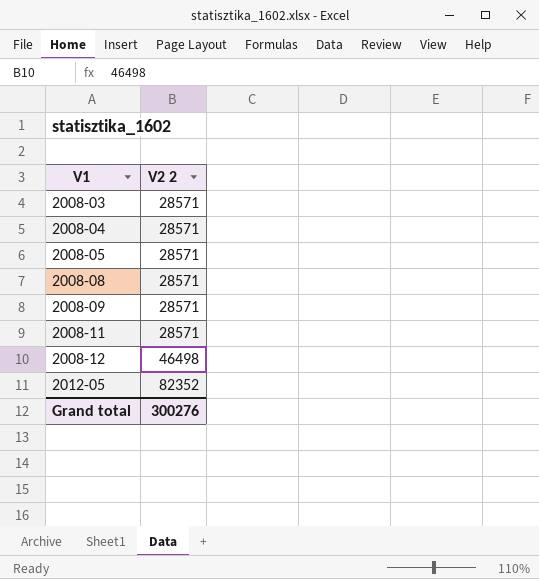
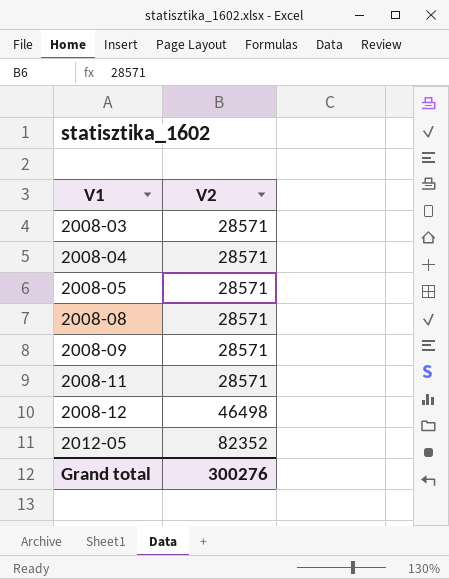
column name: V2 2 -> V2

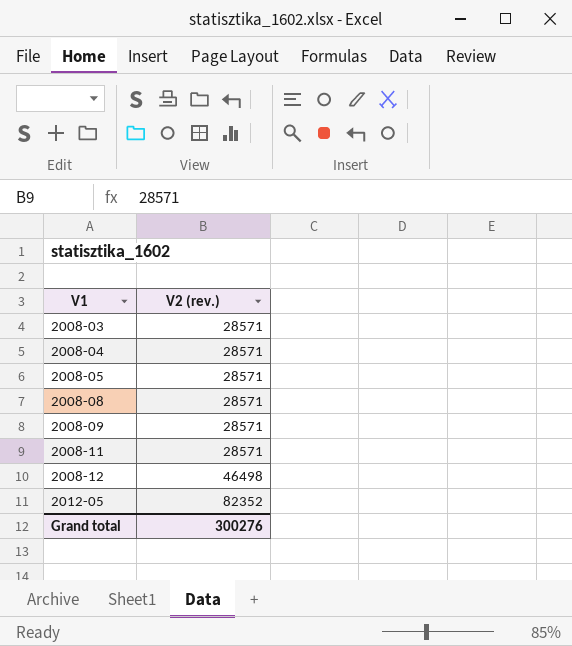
column name: V2 -> V2 (rev.)

